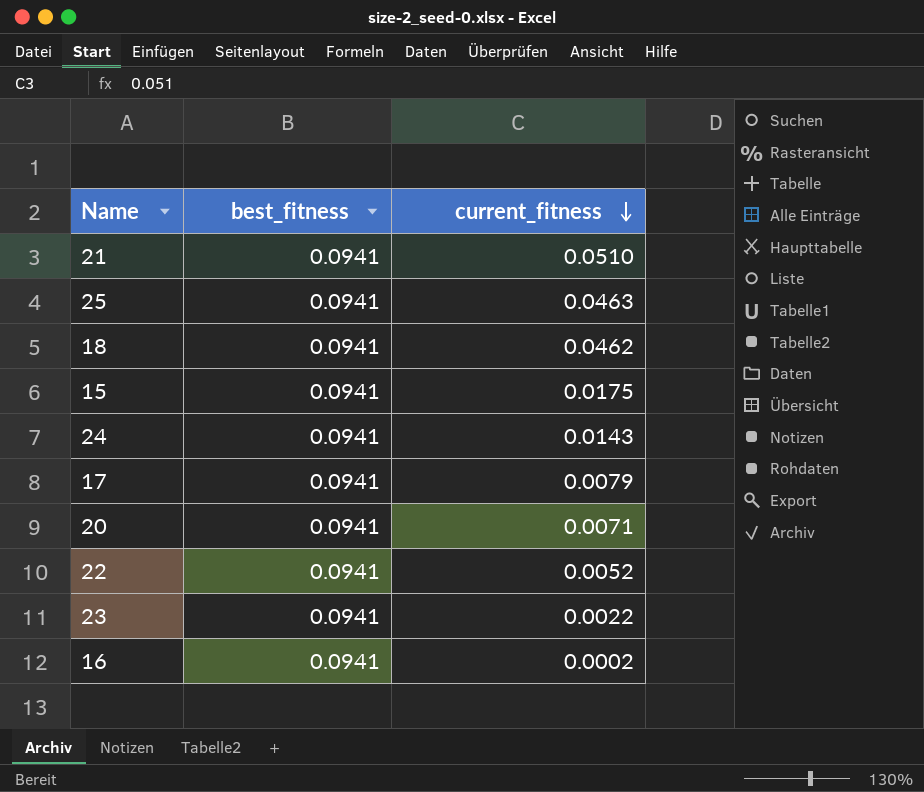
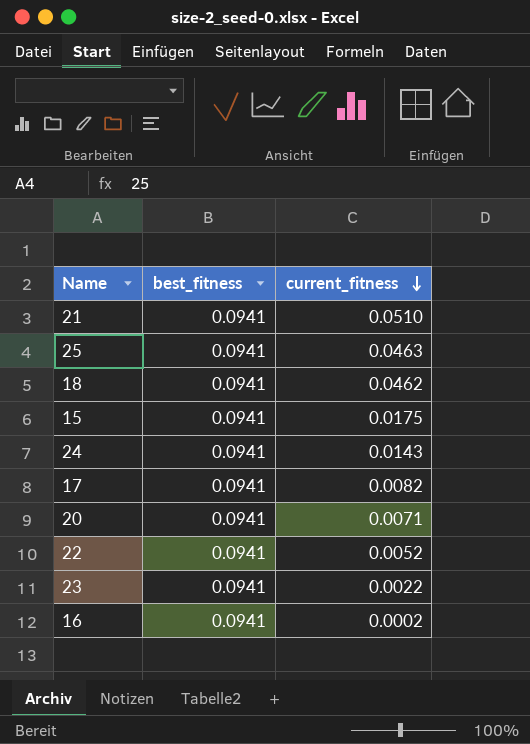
17 | current_fitness: 0.0079 -> 0.0082

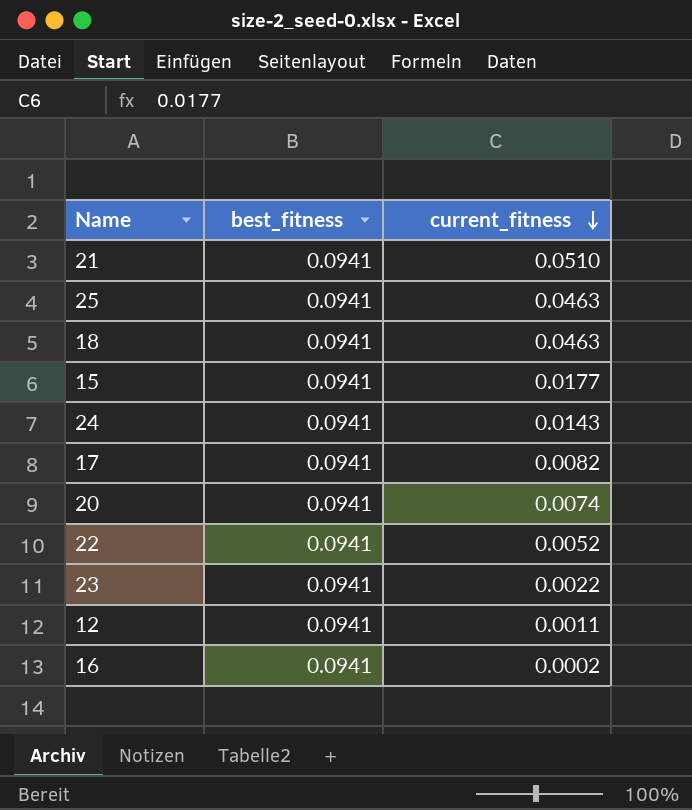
18 | current_fitness: 0.0462 -> 0.0463
15 | current_fitness: 0.0175 -> 0.0177
20 | current_fitness: 0.0071 -> 0.0074
row 12: none -> 0.0941 | 0.0011

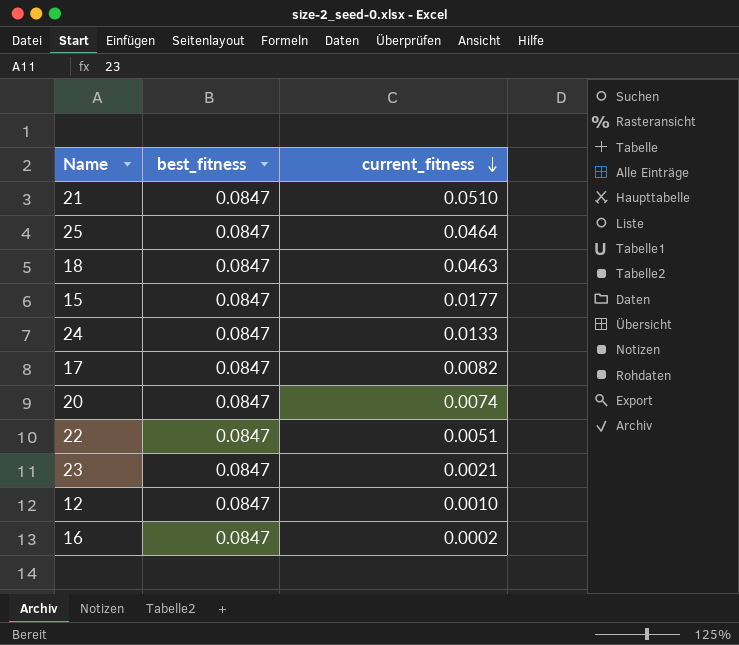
21 | best_fitness: 0.0941 -> 0.0847
25 | best_fitness: 0.0941 -> 0.0847
25 | current_fitness: 0.0463 -> 0.0464
18 | best_fitness: 0.0941 -> 0.0847
15 | best_fitness: 0.0941 -> 0.0847
24 | best_fitness: 0.0941 -> 0.0847
24 | current_fitness: 0.0143 -> 0.0133
17 | best_fitness: 0.0941 -> 0.0847
20 | best_fitness: 0.0941 -> 0.0847
22 | best_fitness: 0.0941 -> 0.0847
22 | current_fitness: 0.0052 -> 0.0051
23 | best_fitness: 0.0941 -> 0.0847
23 | current_fitness: 0.0022 -> 0.0021
12 | best_fitness: 0.0941 -> 0.0847
12 | current_fitness: 0.0011 -> 0.0010
16 | best_fitness: 0.0941 -> 0.0847

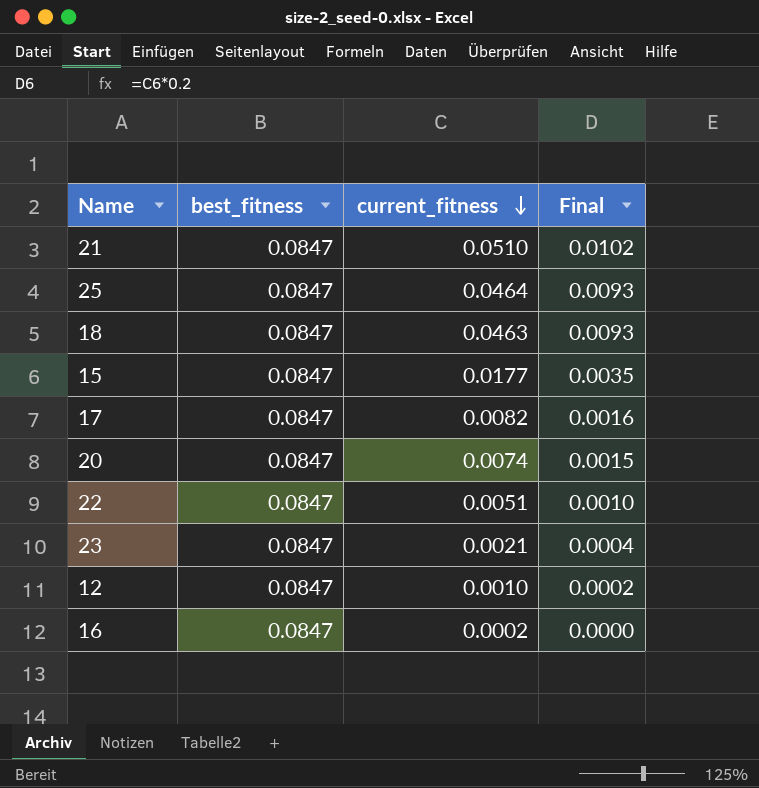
column Final | formula: none -> [current_fitness] * 0.2
row 24: 0.0847 | 0.0133 -> none

